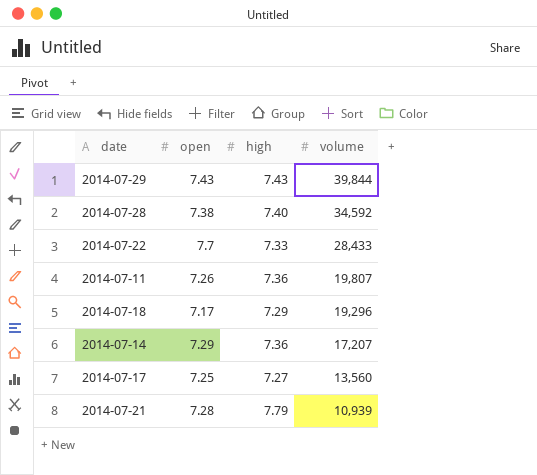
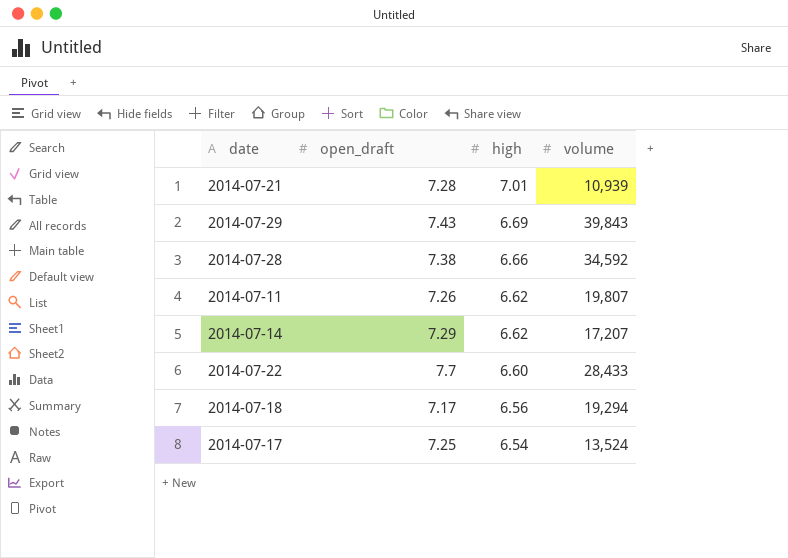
row order: volume descending -> high descending
column name: open -> open_draft
2014-07-21 | high: 7.79 -> 7.01
2014-07-29 | high: 7.43 -> 6.69
2014-07-29 | volume: 39,844 -> 39,843
2014-07-28 | high: 7.40 -> 6.66
2014-07-11 | high: 7.36 -> 6.62
2014-07-14 | high: 7.36 -> 6.62
2014-07-22 | high: 7.33 -> 6.60
2014-07-18 | high: 7.29 -> 6.56
2014-07-18 | volume: 19,296 -> 19,294
2014-07-17 | high: 7.27 -> 6.54
2014-07-17 | volume: 13,560 -> 13,524

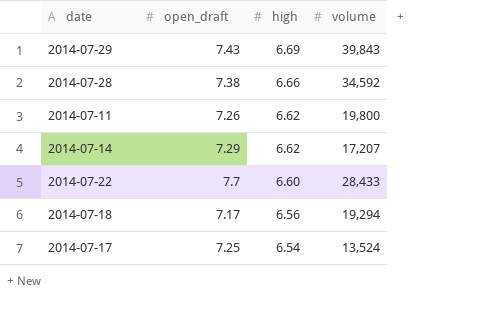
row 2014-07-21: 7.28 | 7.01 | 10,939 -> none
2014-07-11 | volume: 19,807 -> 19,800

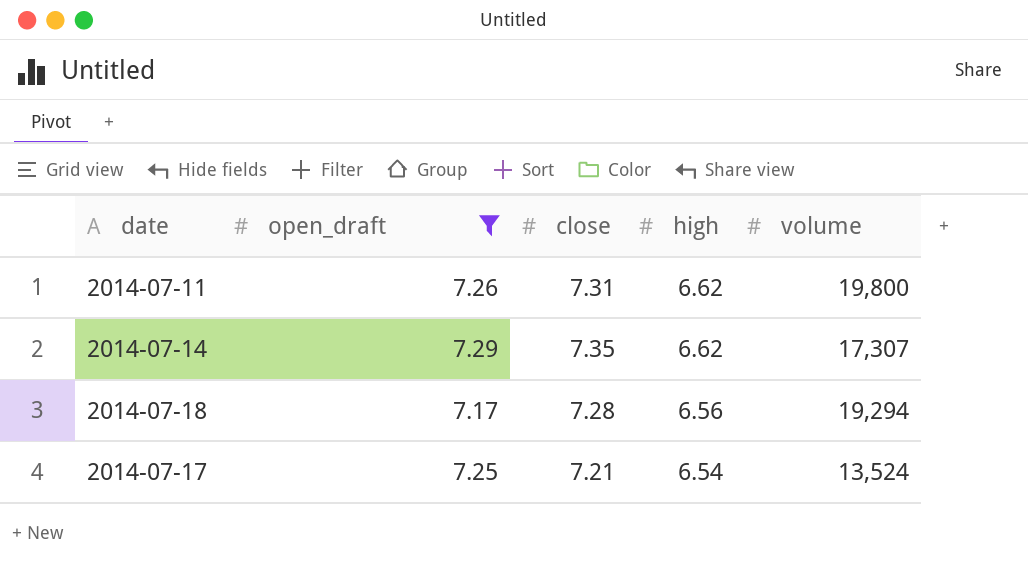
filter: none -> open_draft <= 7.29
column close | position: none -> 3
2014-07-14 | volume: 17,207 -> 17,307

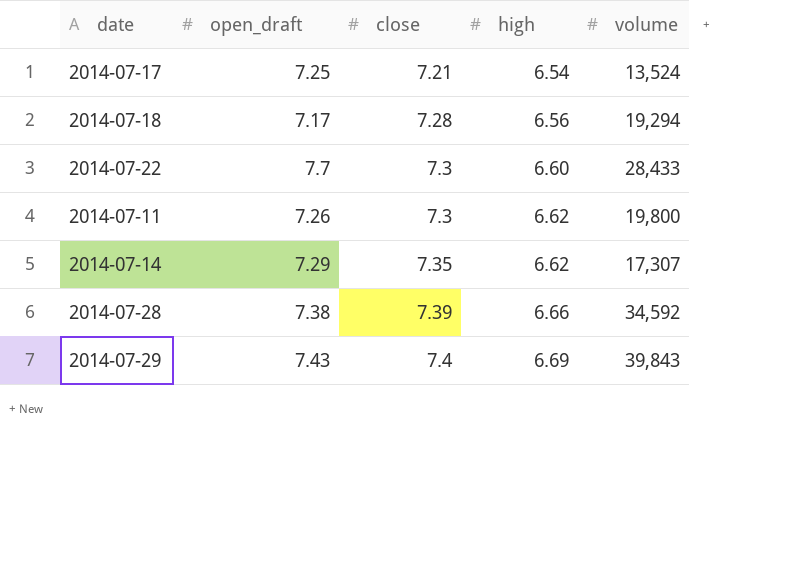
filter: open_draft <= 7.29 -> none
row order: high descending -> close ascending
2014-07-11 | close: 7.31 -> 7.3

